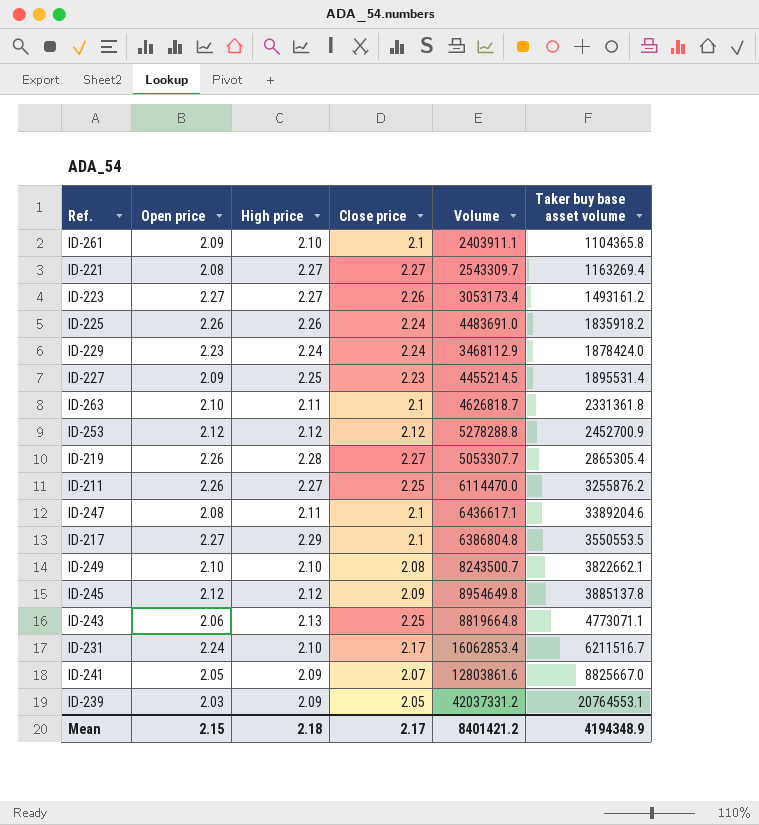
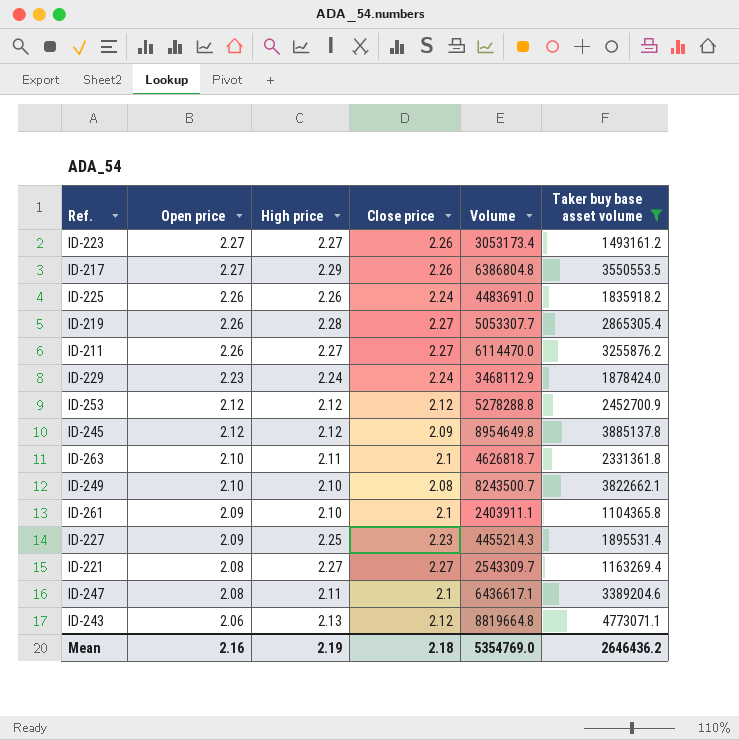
filter: none -> Taker buy base asset volume <= 4773071.1
row order: Taker buy base asset volume ascending -> Open price descending
ID-217 | Close price: 2.1 -> 2.26
ID-211 | Close price: 2.25 -> 2.27
ID-227 | Volume: 4455214.5 -> 4455214.3
ID-243 | Close price: 2.25 -> 2.12
Mean | Open price: 2.15 -> 2.16
Mean | High price: 2.18 -> 2.19
Mean | Close price: 2.17 -> 2.18
Mean | Volume: 8401421.2 -> 5354769.0
Mean | Taker buy base asset volume: 4194348.9 -> 2646436.2

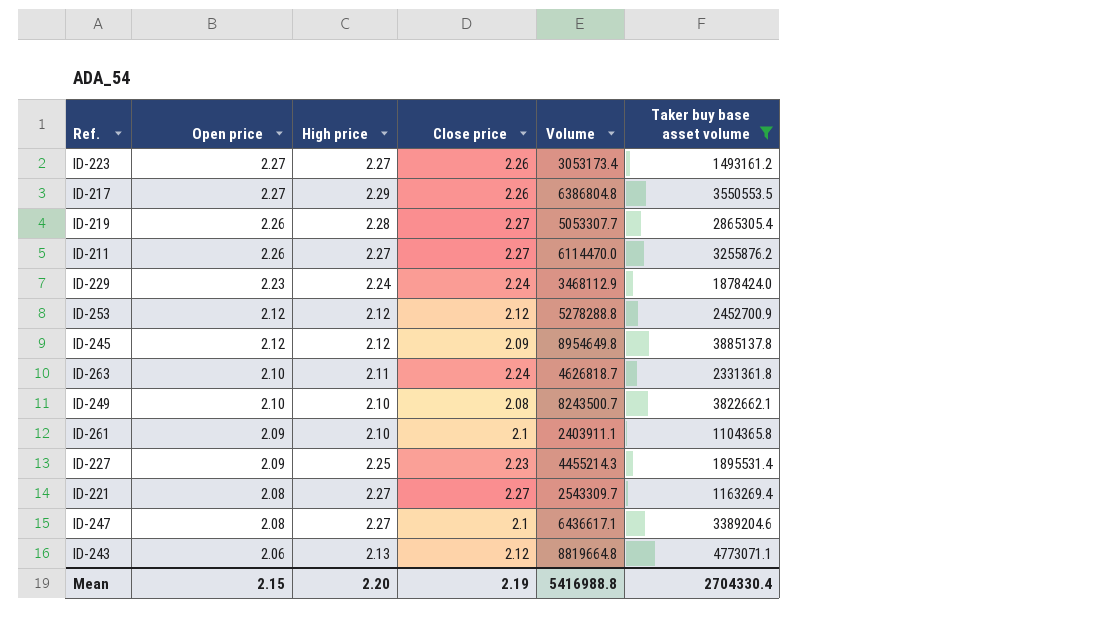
row ID-225: 2.26 | 2.26 | 2.24 | 4483691.0 | 1835918.2 -> none
ID-263 | Close price: 2.1 -> 2.24
ID-247 | High price: 2.11 -> 2.27
Mean | Open price: 2.16 -> 2.15
Mean | High price: 2.19 -> 2.20
Mean | Close price: 2.18 -> 2.19
Mean | Volume: 5354769.0 -> 5416988.8
Mean | Taker buy base asset volume: 2646436.2 -> 2704330.4

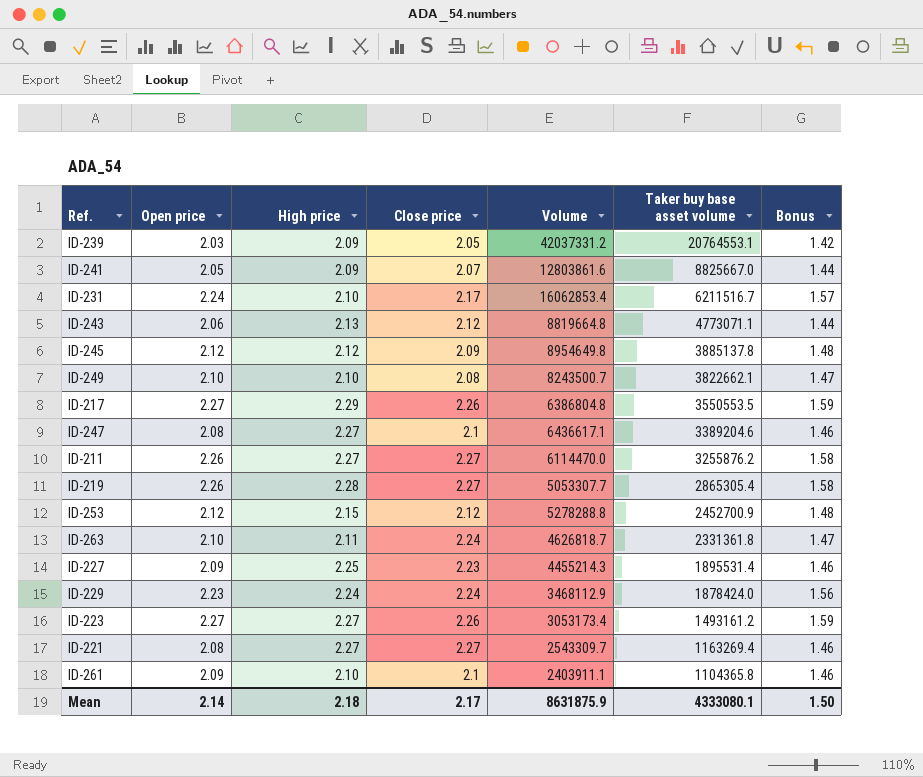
filter: Taker buy base asset volume <= 4773071.1 -> none
row order: Open price descending -> Taker buy base asset volume descending
column Bonus | formula: none -> [Open price] * 0.7
ID-253 | High price: 2.12 -> 2.15
Mean | Open price: 2.15 -> 2.14
Mean | High price: 2.20 -> 2.18
Mean | Close price: 2.19 -> 2.17
Mean | Volume: 5416988.8 -> 8631875.9
Mean | Taker buy base asset volume: 2704330.4 -> 4333080.1

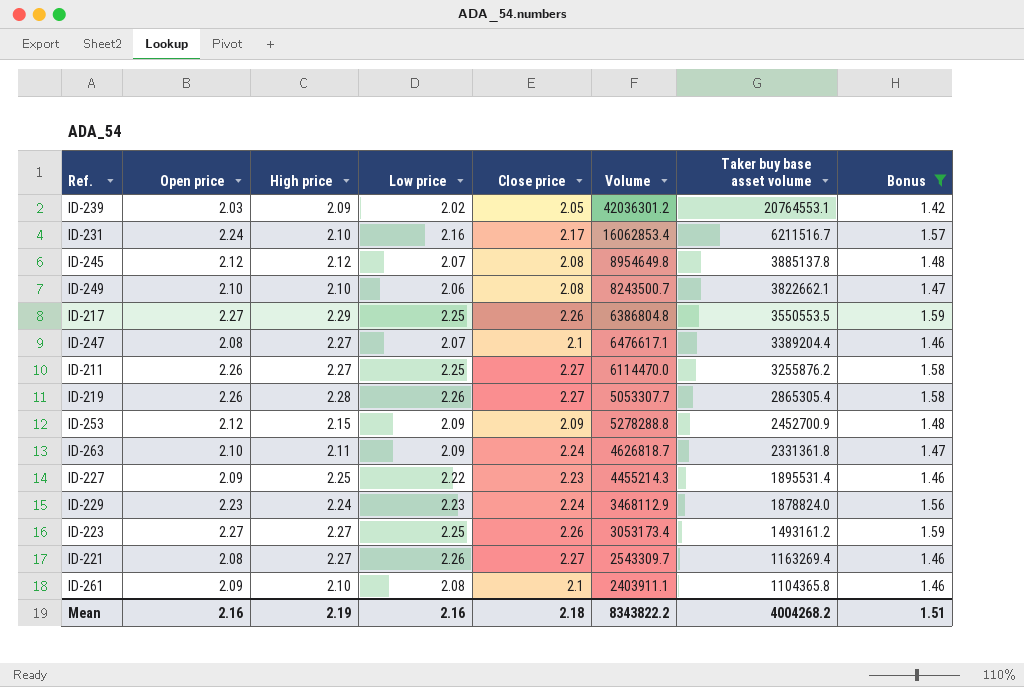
filter: none -> Bonus != 1.44
column Low price | position: none -> 4
ID-239 | Volume: 42037331.2 -> 42036301.2
ID-245 | Close price: 2.09 -> 2.08
ID-247 | Volume: 6436617.1 -> 6476617.1
ID-247 | Taker buy base asset volume: 3389204.6 -> 3389204.4
ID-253 | Close price: 2.12 -> 2.09
ID-229 | Taker buy base asset volume: 1878424.0 -> 1878824.0
Mean | Open price: 2.14 -> 2.16
Mean | High price: 2.18 -> 2.19
Mean | Close price: 2.17 -> 2.18
Mean | Volume: 8631875.9 -> 8343822.2
Mean | Taker buy base asset volume: 4333080.1 -> 4004268.2
Mean | Bonus: 1.50 -> 1.51

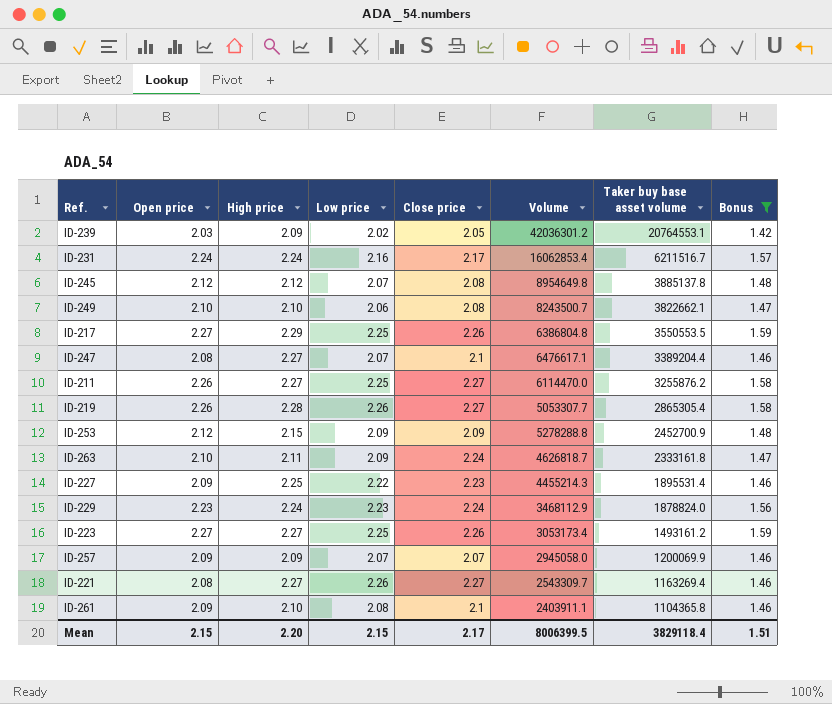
ID-231 | High price: 2.10 -> 2.24
ID-263 | Taker buy base asset volume: 2331361.8 -> 2333161.8
row ID-257: none -> 2.09 | 2.09 | 2.07 | 2.07 | 2945058.0 | 1200069.9 | 1.46
Mean | Open price: 2.16 -> 2.15
Mean | High price: 2.19 -> 2.20
Mean | Low price: 2.16 -> 2.15
Mean | Close price: 2.18 -> 2.17
Mean | Volume: 8343822.2 -> 8006399.5
Mean | Taker buy base asset volume: 4004268.2 -> 3829118.4

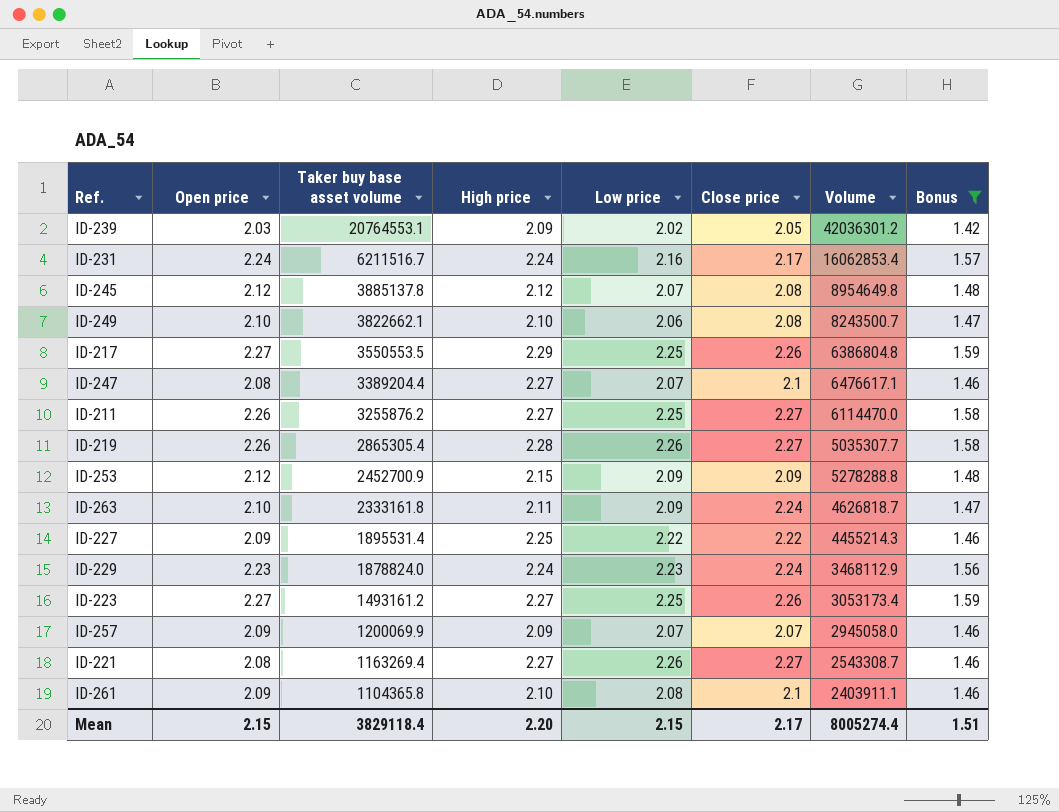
column Taker buy base asset volume | position: 7 -> 3
ID-219 | Volume: 5053307.7 -> 5035307.7
ID-227 | Close price: 2.23 -> 2.22
ID-221 | Volume: 2543309.7 -> 2543308.7
Mean | Volume: 8006399.5 -> 8005274.4

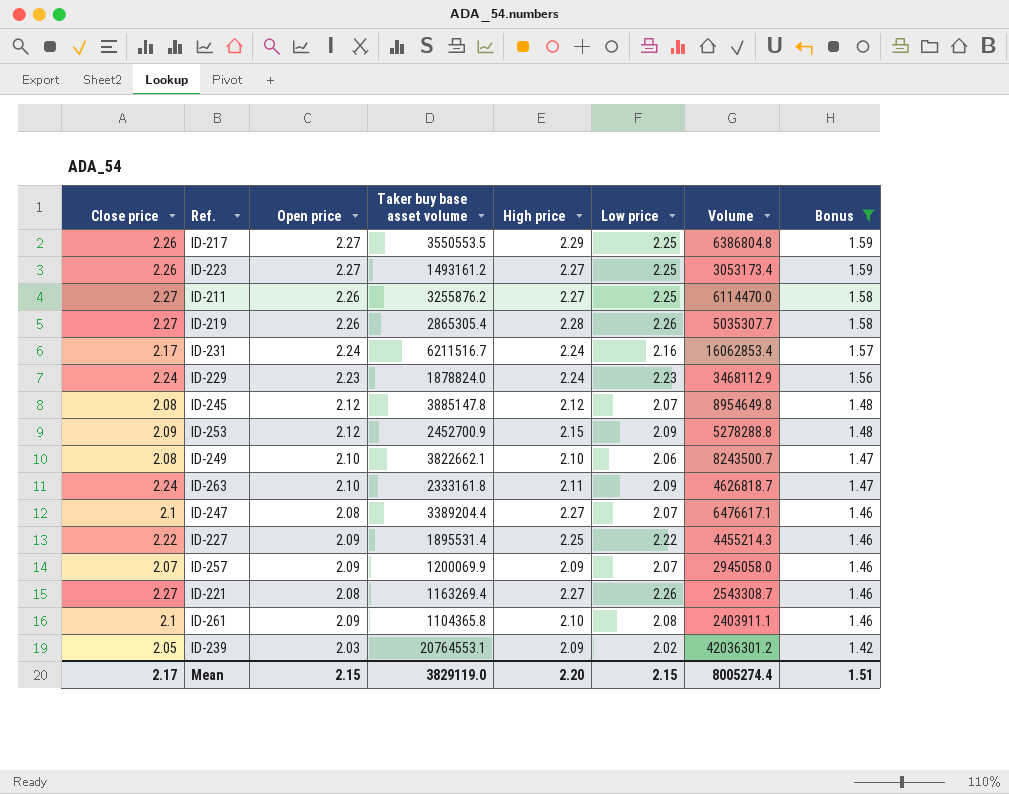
row order: Taker buy base asset volume descending -> Bonus descending
column Close price | position: 6 -> 1
ID-245 | Taker buy base asset volume: 3885137.8 -> 3885147.8
Mean | Taker buy base asset volume: 3829118.4 -> 3829119.0

